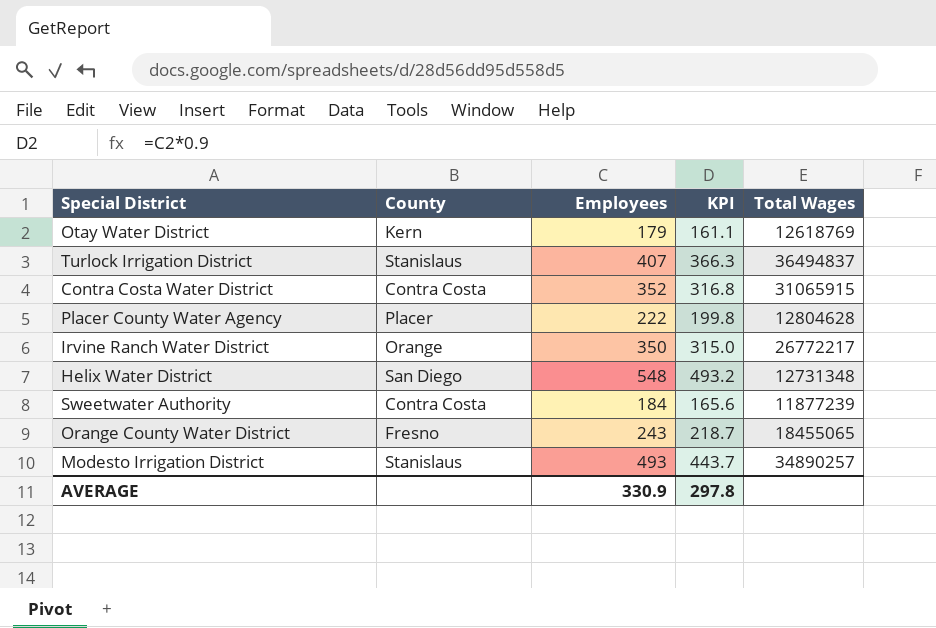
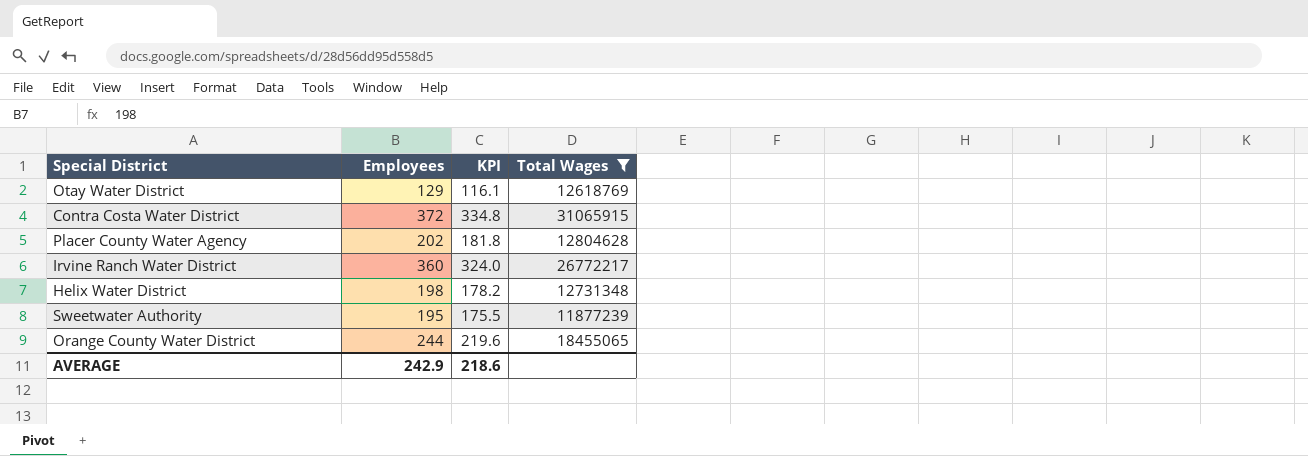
filter: none -> Total Wages <= 31065915
column County | position: 2 -> none
Otay Water District | Employees: 179 -> 129
Otay Water District | KPI: 161.1 -> 116.1
Contra Costa Water District | Employees: 352 -> 372
Contra Costa Water District | KPI: 316.8 -> 334.8
Placer County Water Agency | Employees: 222 -> 202
Placer County Water Agency | KPI: 199.8 -> 181.8
Irvine Ranch Water District | Employees: 350 -> 360
Irvine Ranch Water District | KPI: 315.0 -> 324.0
Helix Water District | Employees: 548 -> 198
Helix Water District | KPI: 493.2 -> 178.2
Sweetwater Authority | Employees: 184 -> 195
Sweetwater Authority | KPI: 165.6 -> 175.5
Orange County Water District | Employees: 243 -> 244
Orange County Water District | KPI: 218.7 -> 219.6
AVERAGE | Employees: 330.9 -> 242.9
AVERAGE | KPI: 297.8 -> 218.6

